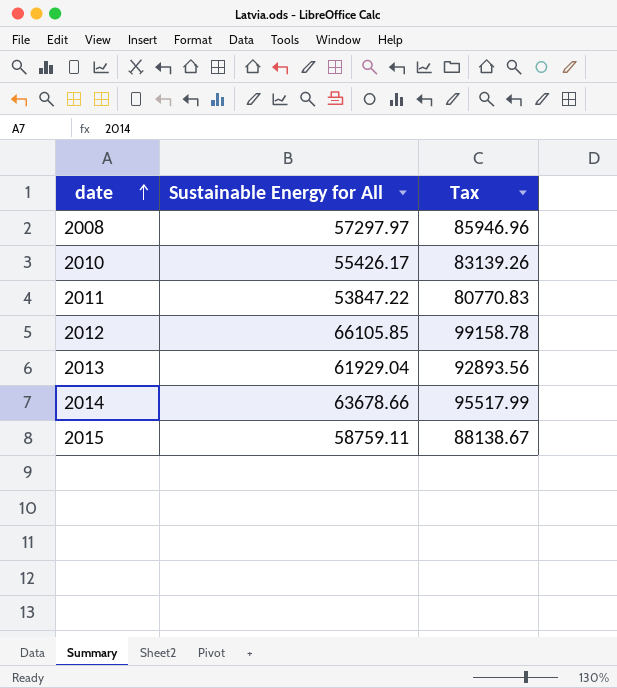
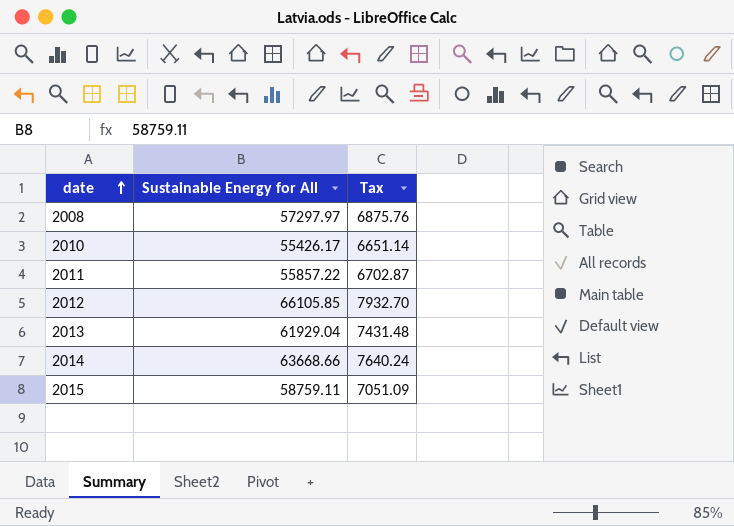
column Tax | formula: [Sustainable Energy for All] * 1.5 -> [Sustainable Energy for All] * 0.12
2011 | Sustainable Energy for All: 53847.22 -> 55857.22
2014 | Sustainable Energy for All: 63678.66 -> 63668.66

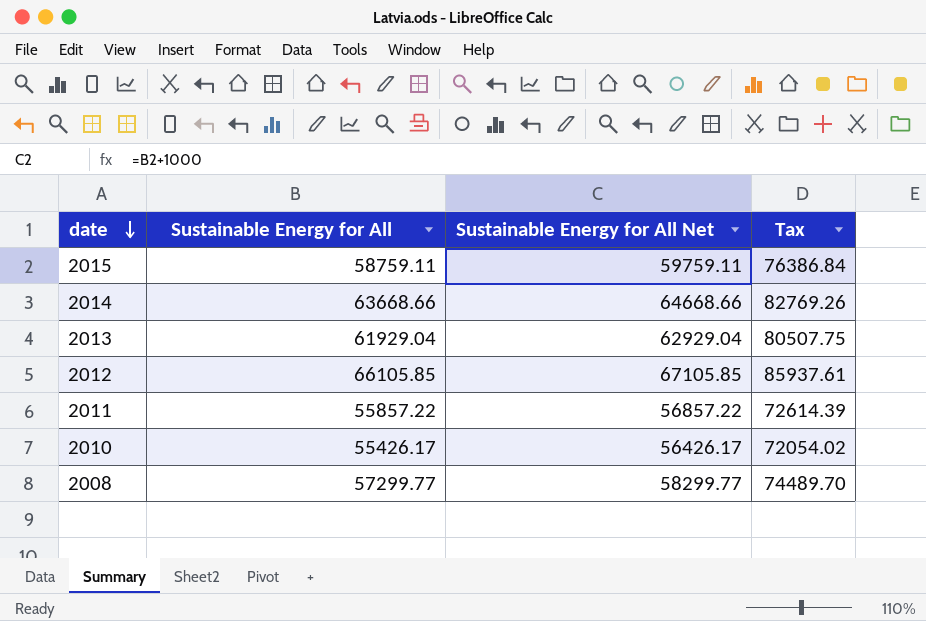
row order: date ascending -> date descending
column Sustainable Energy for All Net | formula: none -> [Sustainable Energy for All] + 1000
column Tax | formula: [Sustainable Energy for All] * 0.12 -> [Sustainable Energy for All] * 1.3
2008 | Sustainable Energy for All: 57297.97 -> 57299.77

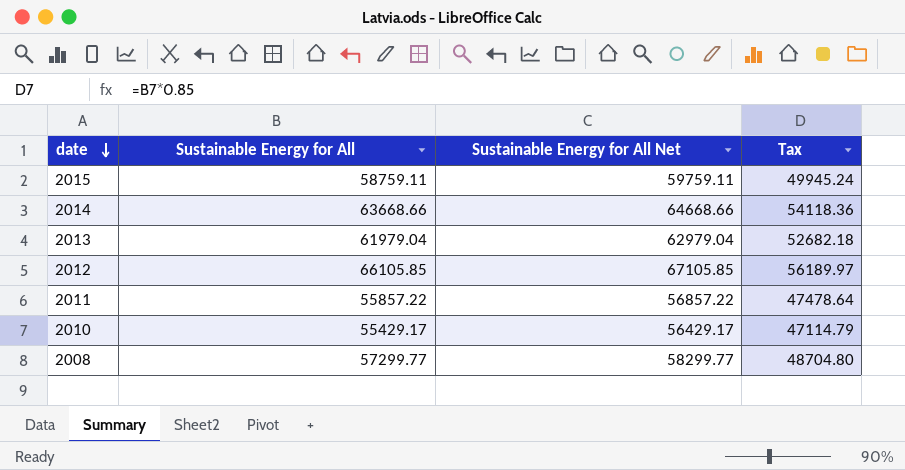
column Tax | formula: [Sustainable Energy for All] * 1.3 -> [Sustainable Energy for All] * 0.85
2013 | Sustainable Energy for All: 61929.04 -> 61979.04
2013 | Sustainable Energy for All Net: 62929.04 -> 62979.04
2010 | Sustainable Energy for All: 55426.17 -> 55429.17
2010 | Sustainable Energy for All Net: 56426.17 -> 56429.17

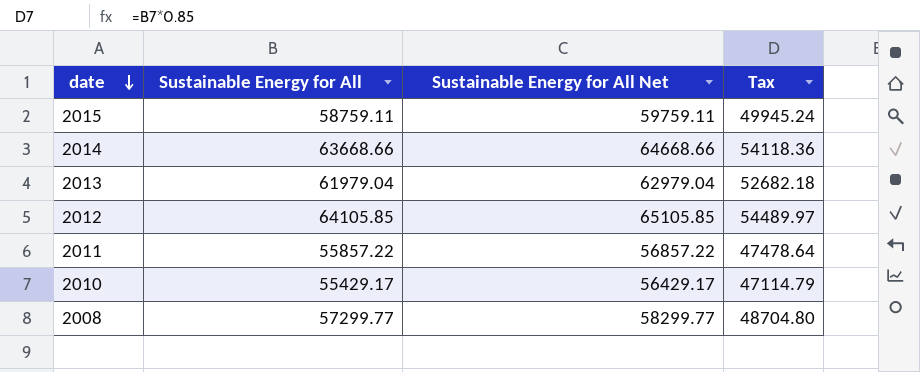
2012 | Sustainable Energy for All: 66105.85 -> 64105.85
2012 | Sustainable Energy for All Net: 67105.85 -> 65105.85
2012 | Tax: 56189.97 -> 54489.97

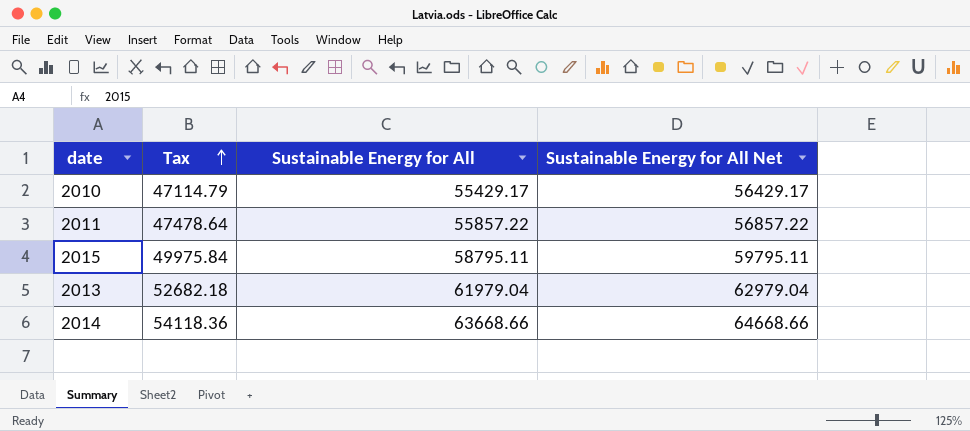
row order: date descending -> Tax ascending
column Tax | position: 4 -> 2
row 2012: 64105.85 | 65105.85 | 54489.97 -> none
row 2008: 57299.77 | 58299.77 | 48704.80 -> none
2015 | Tax: 49945.24 -> 49975.84
2015 | Sustainable Energy for All: 58759.11 -> 58795.11
2015 | Sustainable Energy for All Net: 59759.11 -> 59795.11

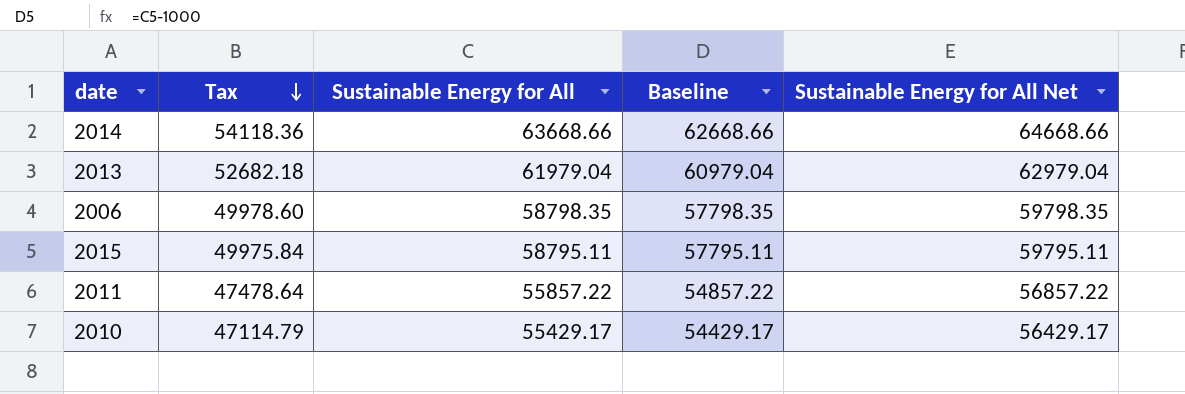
row order: Tax ascending -> Tax descending
column Baseline | formula: none -> [Sustainable Energy for All] - 1000
row 2006: none -> 49978.60 | 58798.35 | 57798.35 | 59798.35

